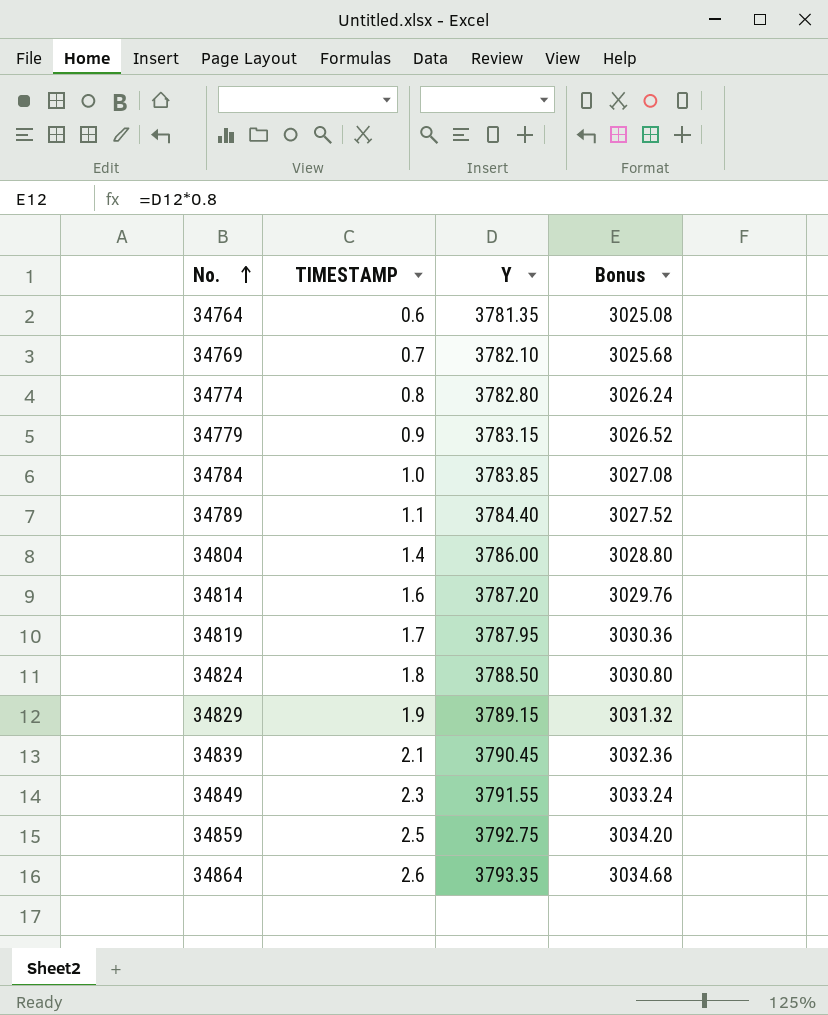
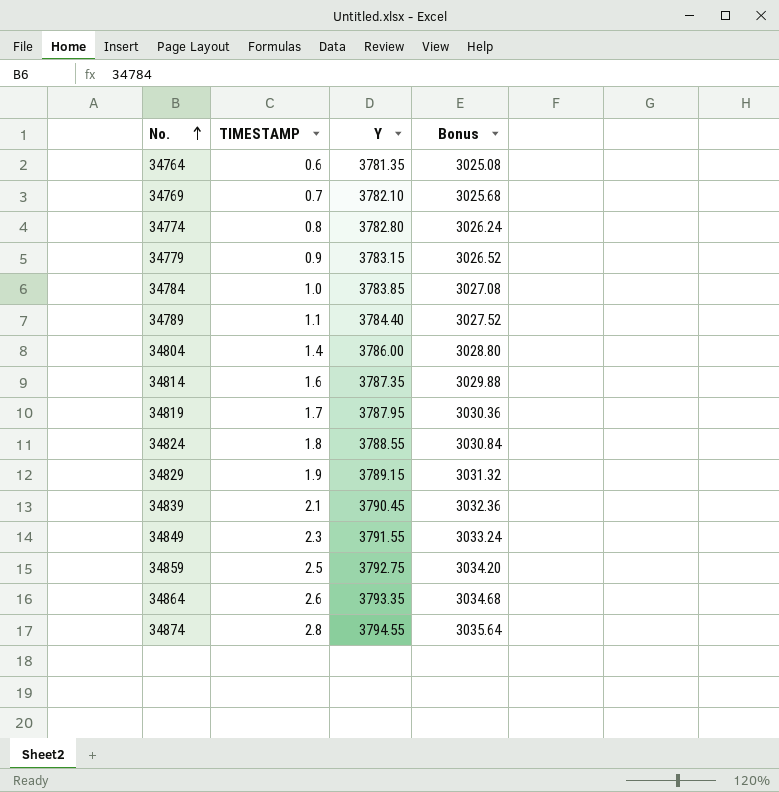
34814 | Y: 3787.20 -> 3787.35
34814 | Bonus: 3029.76 -> 3029.88
34824 | Y: 3788.50 -> 3788.55
34824 | Bonus: 3030.80 -> 3030.84
row 34874: none -> 2.8 | 3794.55 | 3035.64

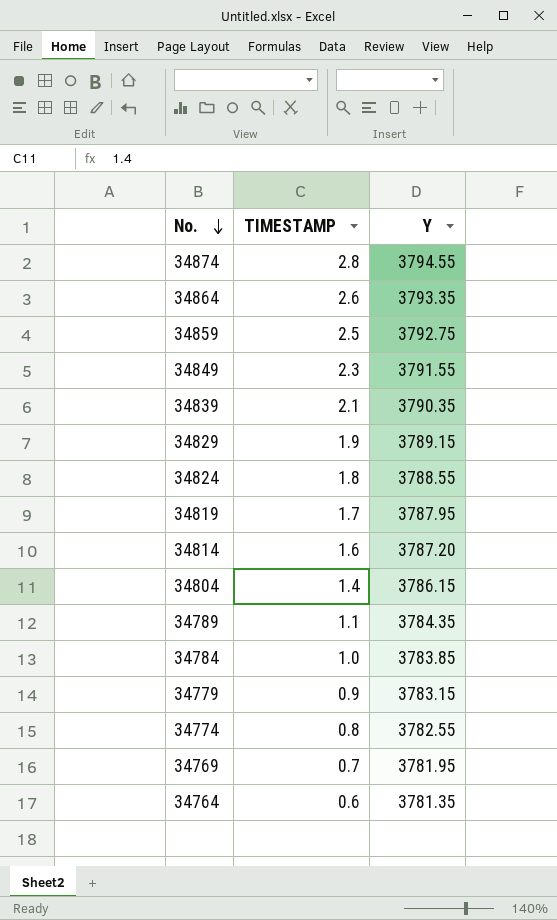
row order: No. ascending -> No. descending
column Bonus | formula: [Y] * 0.8 -> none
34839 | Y: 3790.45 -> 3790.35
34814 | Y: 3787.35 -> 3787.20
34804 | Y: 3786.00 -> 3786.15
34789 | Y: 3784.40 -> 3784.35
34774 | Y: 3782.80 -> 3782.55
34769 | Y: 3782.10 -> 3781.95

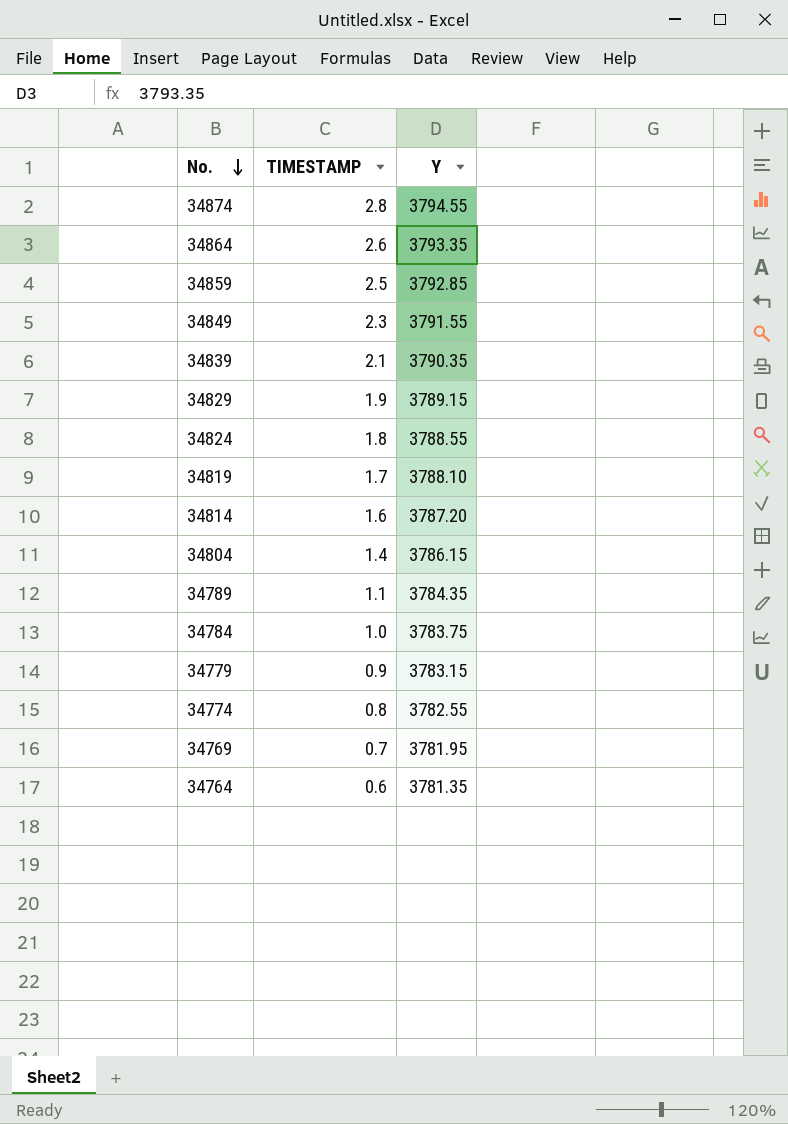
34859 | Y: 3792.75 -> 3792.85
34819 | Y: 3787.95 -> 3788.10
34784 | Y: 3783.85 -> 3783.75

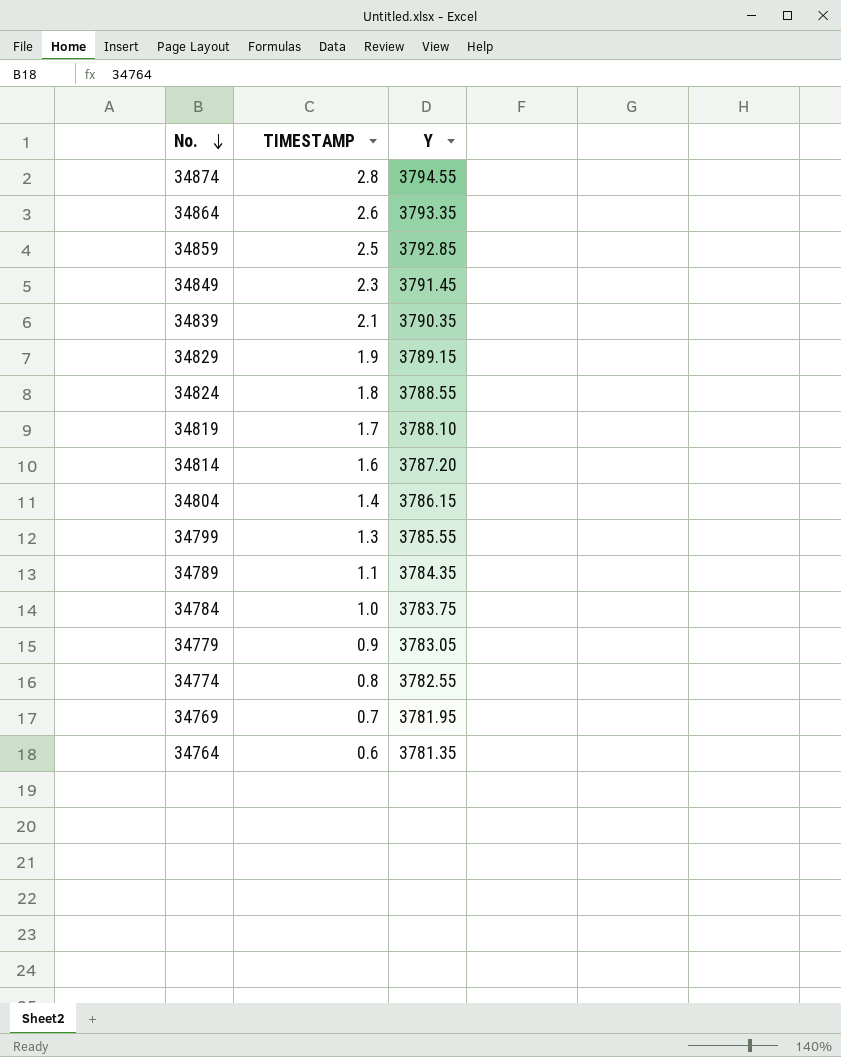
34849 | Y: 3791.55 -> 3791.45
row 34799: none -> 1.3 | 3785.55
34779 | Y: 3783.15 -> 3783.05

